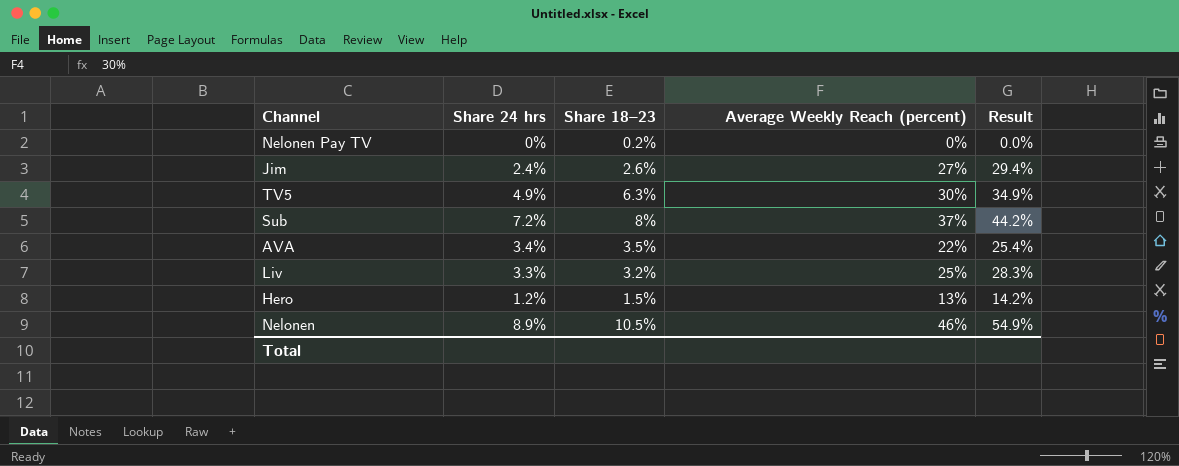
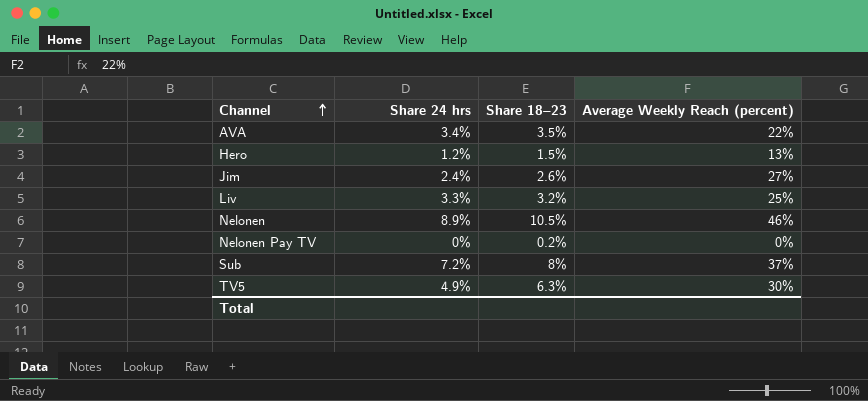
row order: none -> Channel ascending
column Result | formula: [Share 24 hrs] + [Average Weekly Reach (percent)] -> none

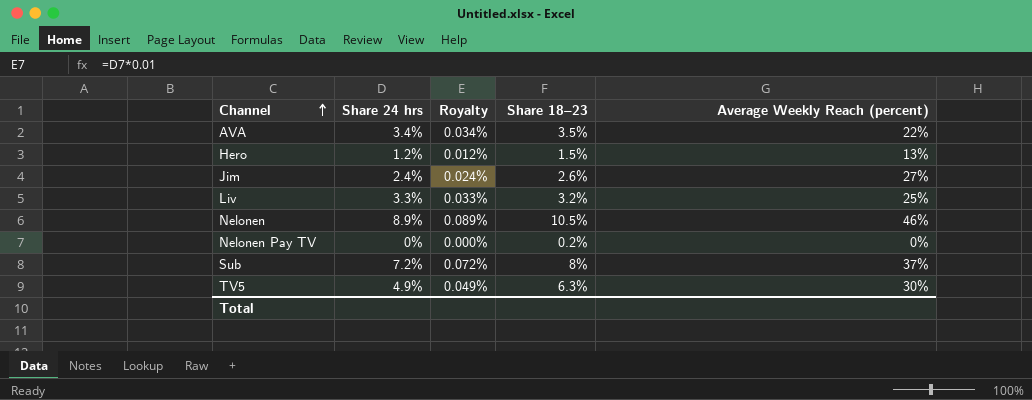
column Royalty | formula: none -> [Share 24 hrs] * 0.01

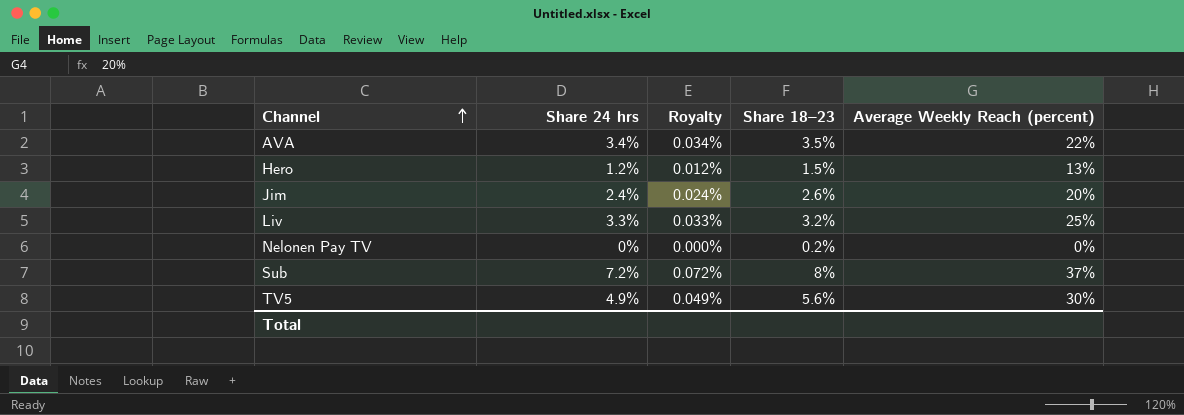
row Nelonen: 8.9% | 0.089% | 10.5% | 46% -> none
Jim | Average Weekly Reach (percent): 27% -> 20%
TV5 | Share 18–23: 6.3% -> 5.6%

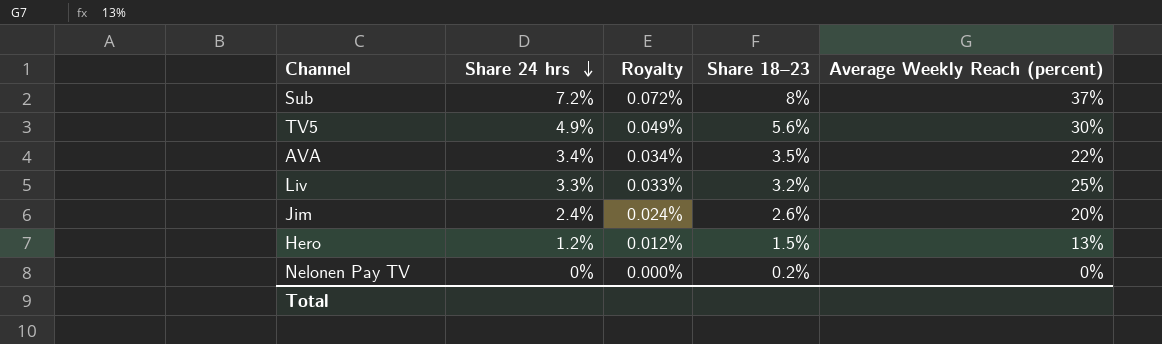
row order: Channel ascending -> Share 24 hrs descending

